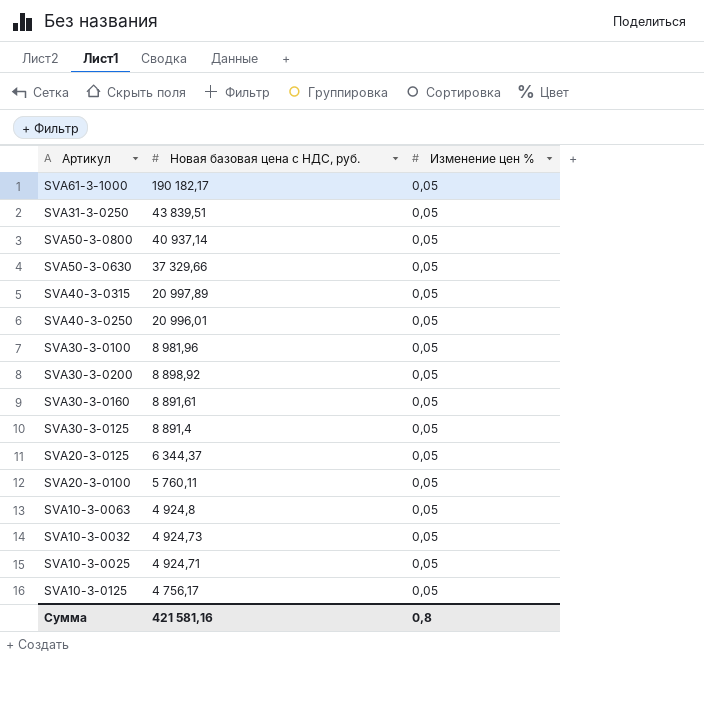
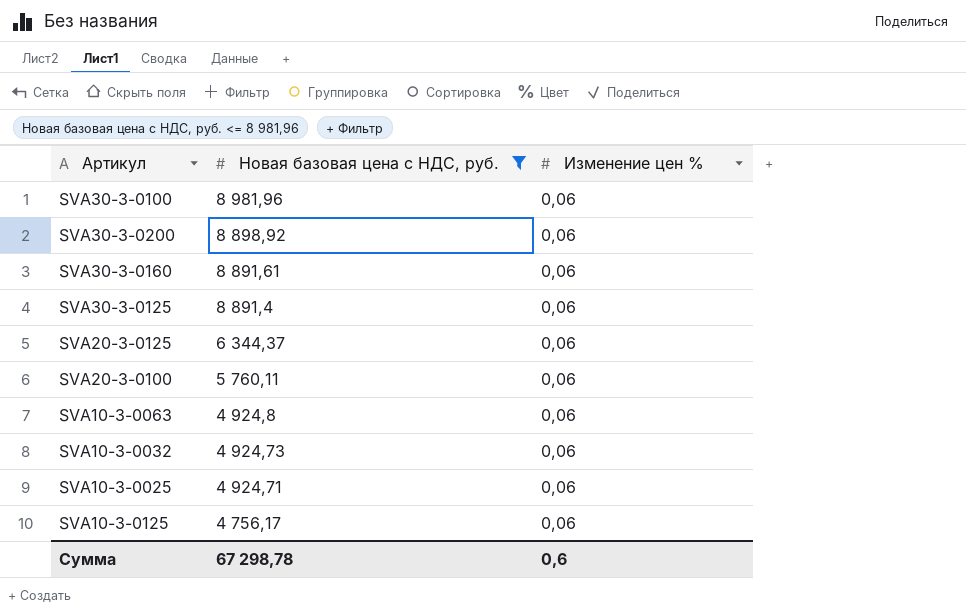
filter: none -> Новая базовая цена с НДС, руб. <= 8 981,96
SVA30-3-0100 | Изменение цен %: 0,05 -> 0,06
SVA30-3-0200 | Изменение цен %: 0,05 -> 0,06
SVA30-3-0160 | Изменение цен %: 0,05 -> 0,06
SVA30-3-0125 | Изменение цен %: 0,05 -> 0,06
SVA20-3-0125 | Изменение цен %: 0,05 -> 0,06
SVA20-3-0100 | Изменение цен %: 0,05 -> 0,06
SVA10-3-0063 | Изменение цен %: 0,05 -> 0,06
SVA10-3-0032 | Изменение цен %: 0,05 -> 0,06
SVA10-3-0025 | Изменение цен %: 0,05 -> 0,06
SVA10-3-0125 | Изменение цен %: 0,05 -> 0,06
Сумма | Новая базовая цена с НДС, руб.: 421 581,16 -> 67 298,78
Сумма | Изменение цен %: 0,8 -> 0,6

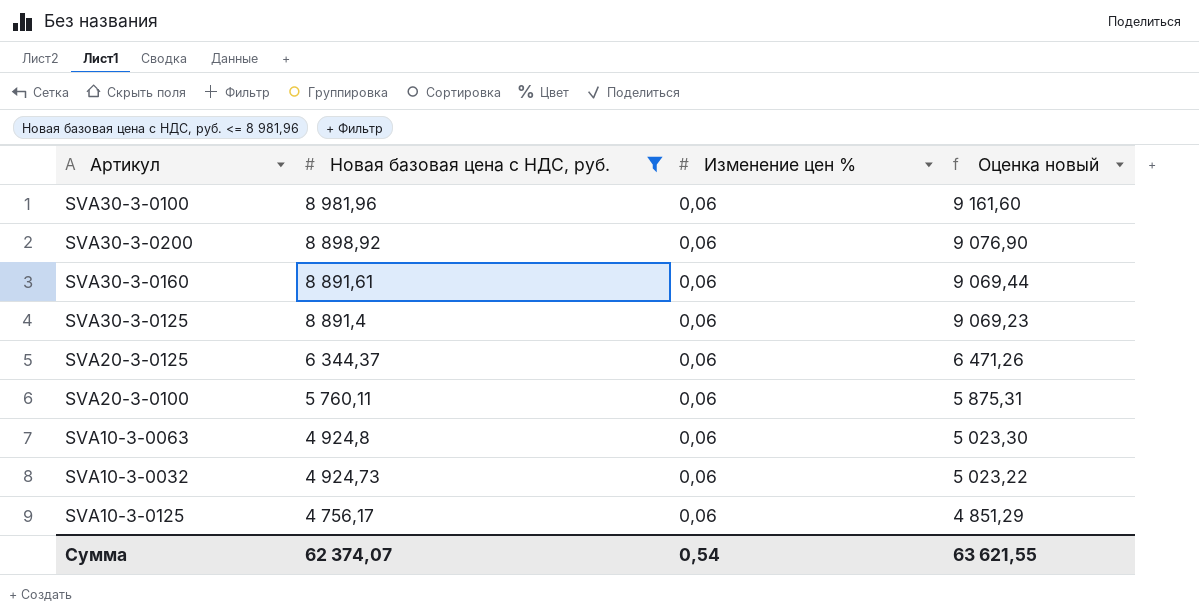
column Оценка новый | formula: none -> [Новая базовая цена с НДС, руб.] * 1,02
row SVA10-3-0025: 4 924,71 | 0,06 -> none
Сумма | Новая базовая цена с НДС, руб.: 67 298,78 -> 62 374,07
Сумма | Изменение цен %: 0,6 -> 0,54

